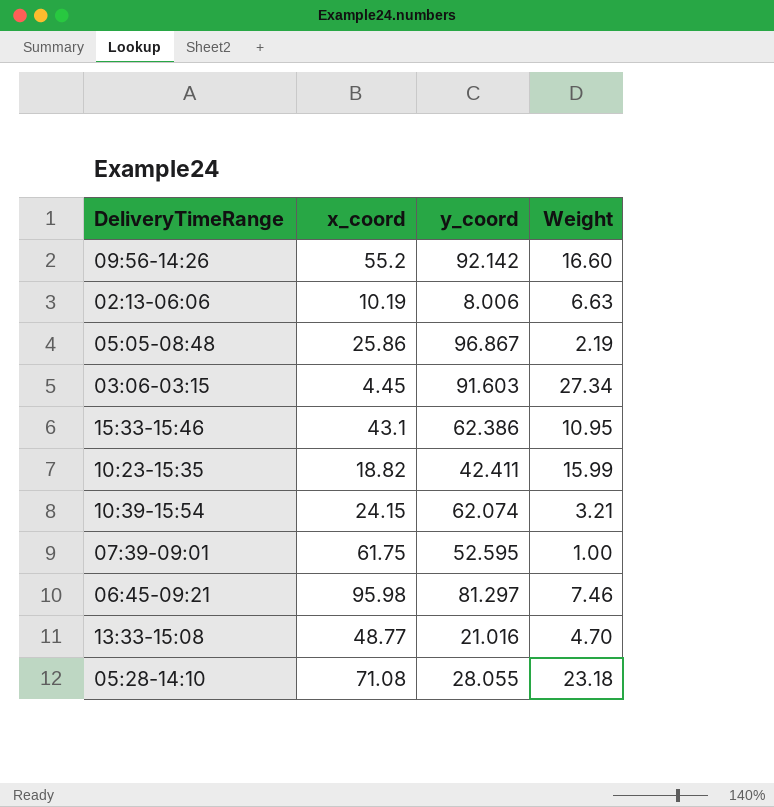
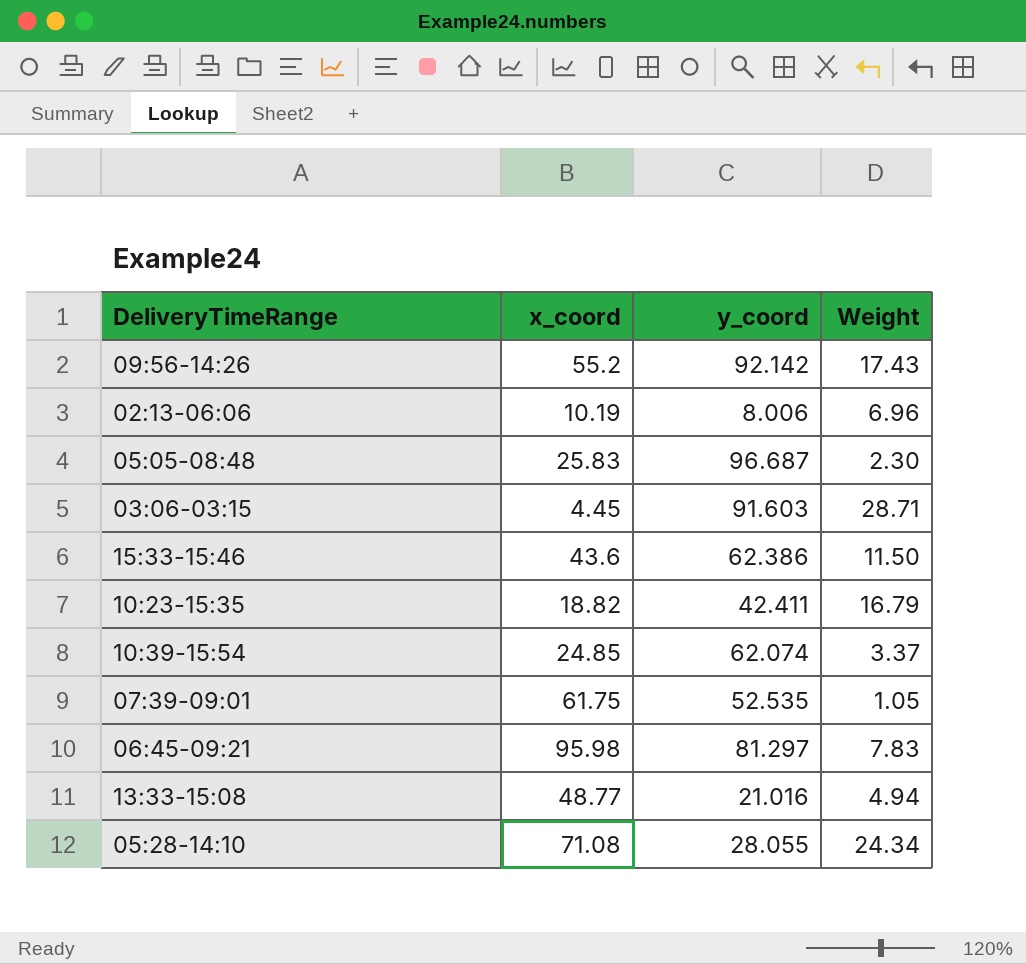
09:56-14:26 | Weight: 16.60 -> 17.43
02:13-06:06 | Weight: 6.63 -> 6.96
05:05-08:48 | x_coord: 25.86 -> 25.83
05:05-08:48 | y_coord: 96.867 -> 96.687
05:05-08:48 | Weight: 2.19 -> 2.30
03:06-03:15 | Weight: 27.34 -> 28.71
15:33-15:46 | x_coord: 43.1 -> 43.6
15:33-15:46 | Weight: 10.95 -> 11.50
10:23-15:35 | Weight: 15.99 -> 16.79
10:39-15:54 | x_coord: 24.15 -> 24.85
10:39-15:54 | Weight: 3.21 -> 3.37
07:39-09:01 | y_coord: 52.595 -> 52.535
07:39-09:01 | Weight: 1.00 -> 1.05
06:45-09:21 | Weight: 7.46 -> 7.83
13:33-15:08 | Weight: 4.70 -> 4.94
05:28-14:10 | Weight: 23.18 -> 24.34

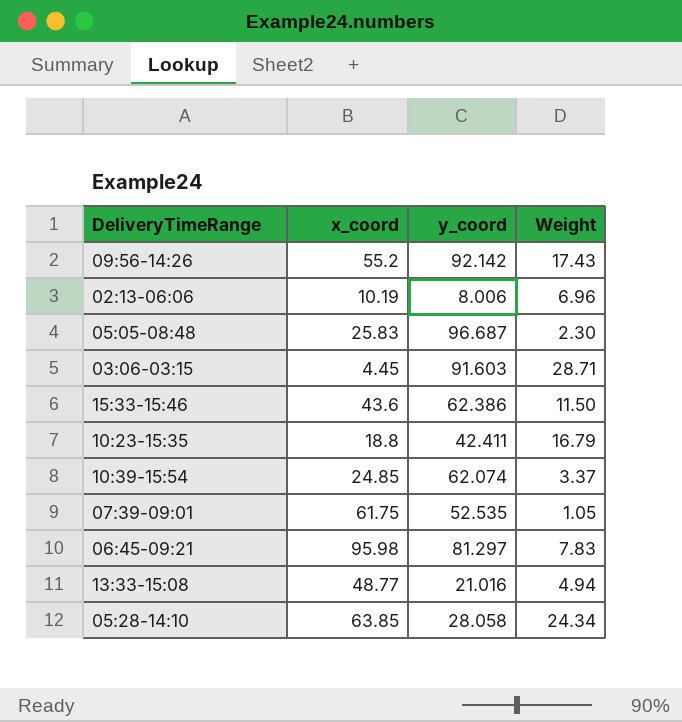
10:23-15:35 | x_coord: 18.82 -> 18.8
05:28-14:10 | x_coord: 71.08 -> 63.85
05:28-14:10 | y_coord: 28.055 -> 28.058

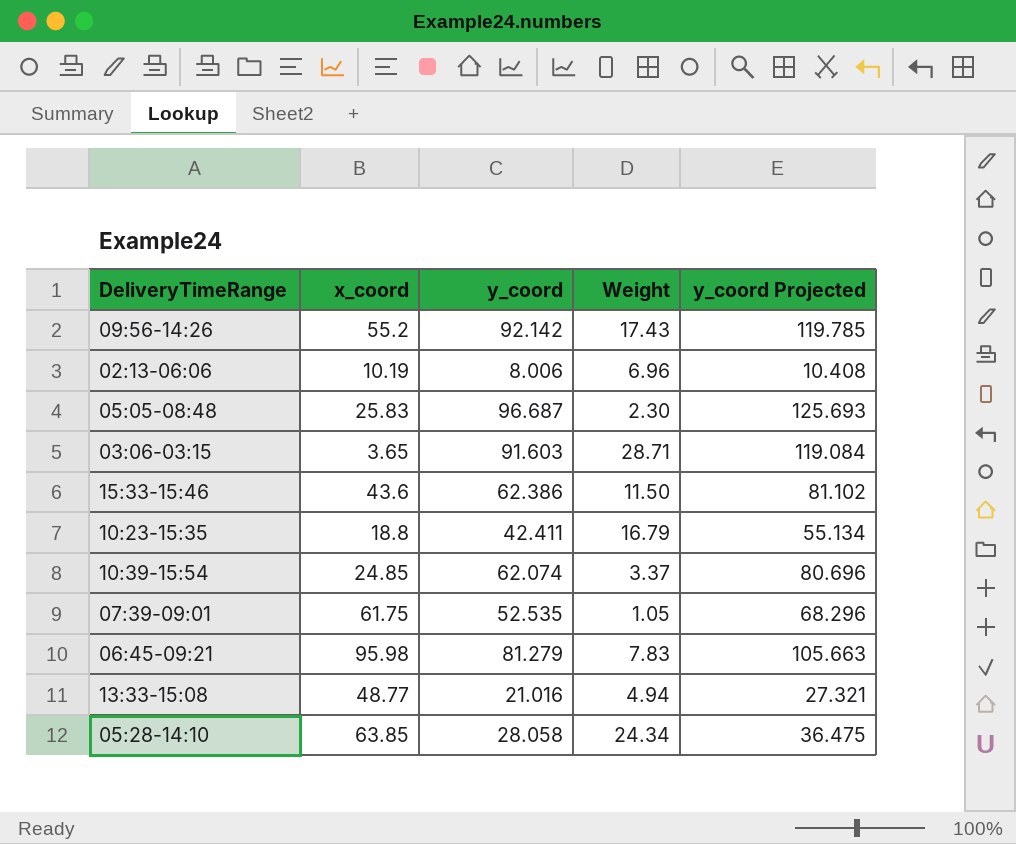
column y_coord Projected | formula: none -> [y_coord] * 1.3
03:06-03:15 | x_coord: 4.45 -> 3.65
06:45-09:21 | y_coord: 81.297 -> 81.279

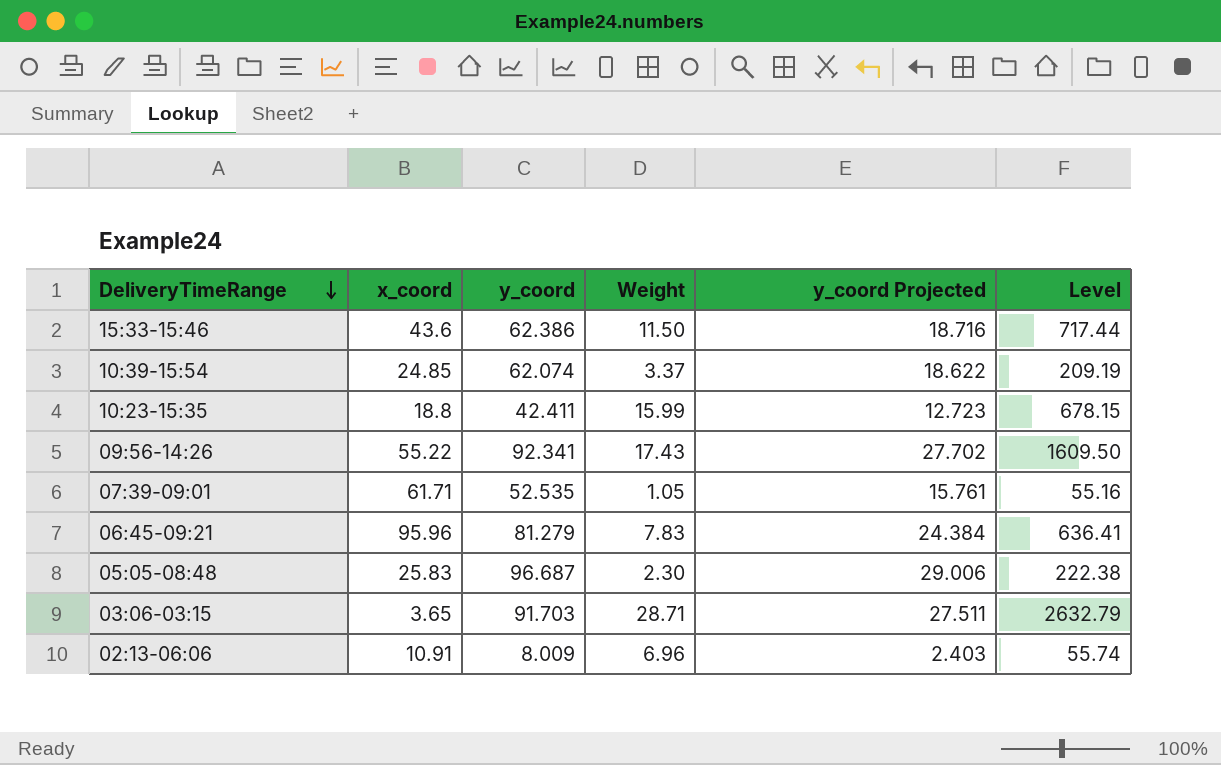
row order: none -> DeliveryTimeRange descending
column y_coord Projected | formula: [y_coord] * 1.3 -> [y_coord] * 0.3
column Level | formula: none -> [y_coord] * [Weight]
row 13:33-15:08: 48.77 | 21.016 | 4.94 | 27.321 -> none
row 05:28-14:10: 63.85 | 28.058 | 24.34 | 36.475 -> none
10:23-15:35 | Weight: 16.79 -> 15.99
09:56-14:26 | x_coord: 55.2 -> 55.22
09:56-14:26 | y_coord: 92.142 -> 92.341
07:39-09:01 | x_coord: 61.75 -> 61.71
06:45-09:21 | x_coord: 95.98 -> 95.96
03:06-03:15 | y_coord: 91.603 -> 91.703
02:13-06:06 | x_coord: 10.19 -> 10.91
02:13-06:06 | y_coord: 8.006 -> 8.009

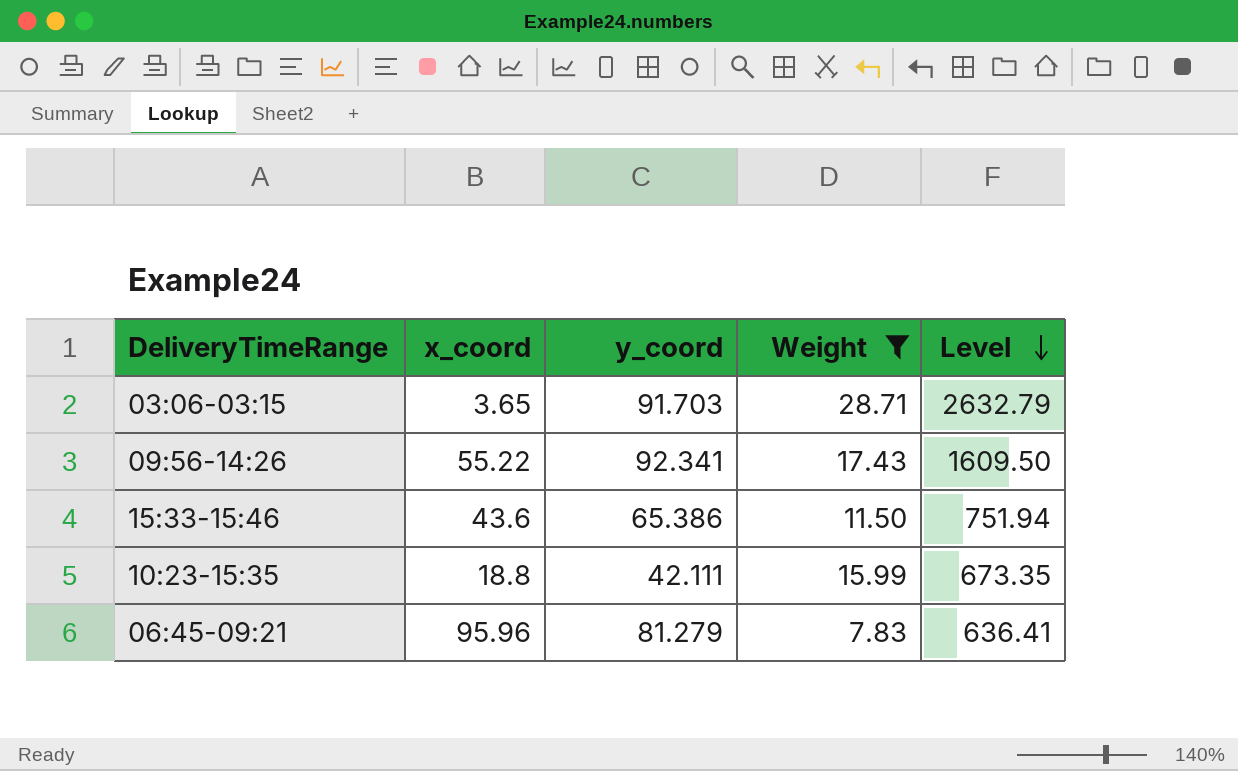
filter: none -> Weight >= 7.83
row order: DeliveryTimeRange descending -> Level descending
column y_coord Projected | formula: [y_coord] * 0.3 -> none
15:33-15:46 | y_coord: 62.386 -> 65.386
15:33-15:46 | Level: 717.44 -> 751.94
10:23-15:35 | y_coord: 42.411 -> 42.111
10:23-15:35 | Level: 678.15 -> 673.35

